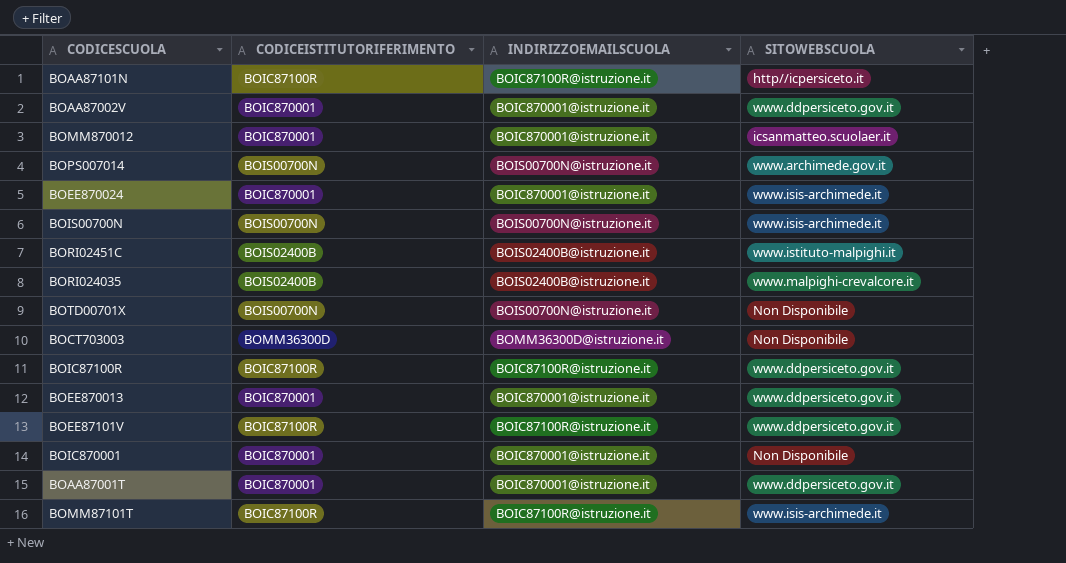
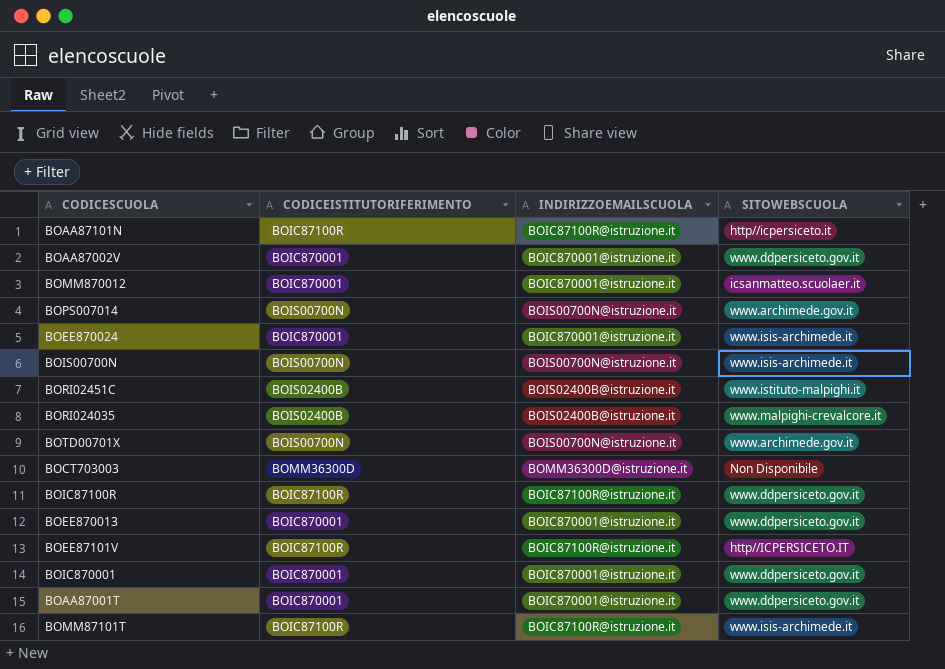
BOTD00701X | SITOWEBSCUOLA: Non Disponibile -> www.archimede.gov.it
BOEE87101V | SITOWEBSCUOLA: www.ddpersiceto.gov.it -> http//ICPERSICETO.IT
BOIC870001 | SITOWEBSCUOLA: Non Disponibile -> www.ddpersiceto.gov.it

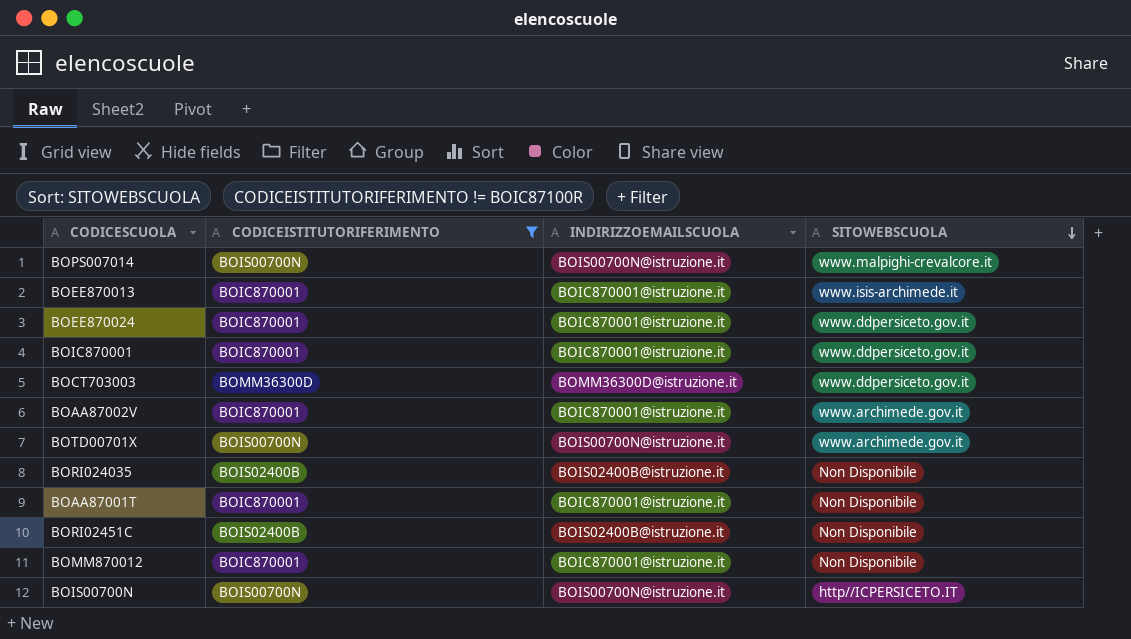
filter: none -> CODICEISTITUTORIFERIMENTO != BOIC87100R
row order: none -> SITOWEBSCUOLA descending
BOPS007014 | SITOWEBSCUOLA: www.archimede.gov.it -> www.malpighi-crevalcore.it
BOEE870013 | SITOWEBSCUOLA: www.ddpersiceto.gov.it -> www.isis-archimede.it
BOEE870024 | SITOWEBSCUOLA: www.isis-archimede.it -> www.ddpersiceto.gov.it
BOCT703003 | SITOWEBSCUOLA: Non Disponibile -> www.ddpersiceto.gov.it
BOAA87002V | SITOWEBSCUOLA: www.ddpersiceto.gov.it -> www.archimede.gov.it
BORI024035 | SITOWEBSCUOLA: www.malpighi-crevalcore.it -> Non Disponibile
BOAA87001T | SITOWEBSCUOLA: www.ddpersiceto.gov.it -> Non Disponibile
BORI02451C | SITOWEBSCUOLA: www.istituto-malpighi.it -> Non Disponibile
BOMM870012 | SITOWEBSCUOLA: icsanmatteo.scuolaer.it -> Non Disponibile
BOIS00700N | SITOWEBSCUOLA: www.isis-archimede.it -> http//ICPERSICETO.IT

